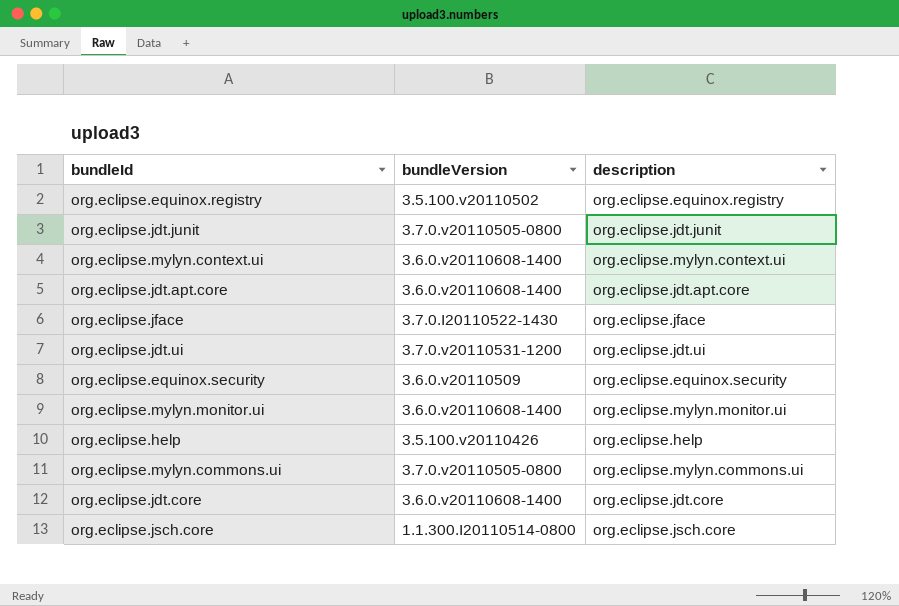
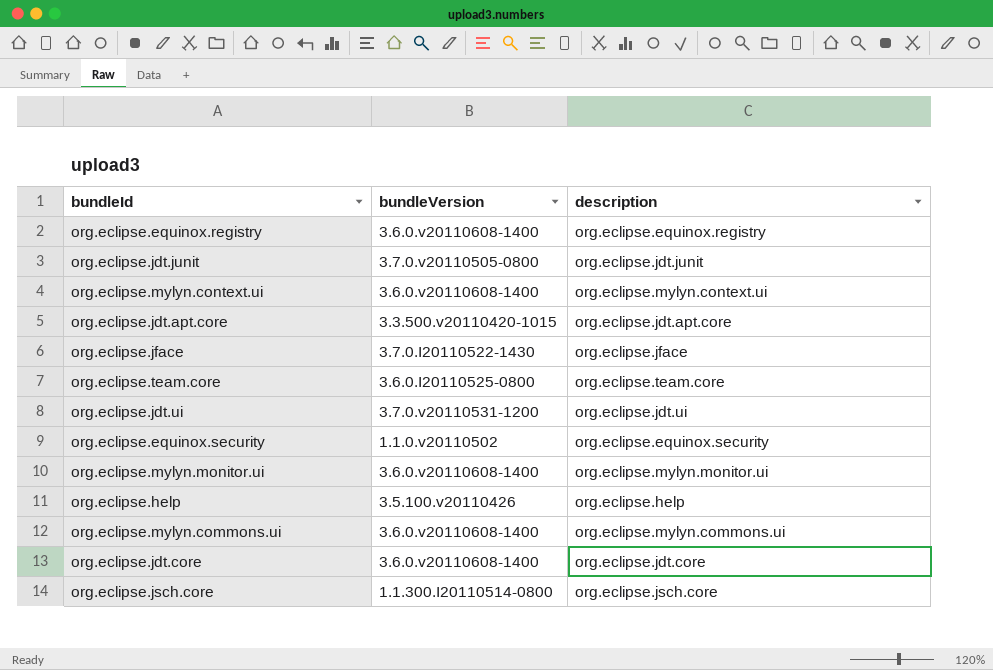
org.eclipse.equinox.registry | bundleVersion: 3.5.100.v20110502 -> 3.6.0.v20110608-1400
org.eclipse.jdt.apt.core | bundleVersion: 3.6.0.v20110608-1400 -> 3.3.500.v20110420-1015
row org.eclipse.team.core: none -> 3.6.0.I20110525-0800 | org.eclipse.team.core
org.eclipse.equinox.security | bundleVersion: 3.6.0.v20110509 -> 1.1.0.v20110502
org.eclipse.mylyn.commons.ui | bundleVersion: 3.7.0.v20110505-0800 -> 3.6.0.v20110608-1400

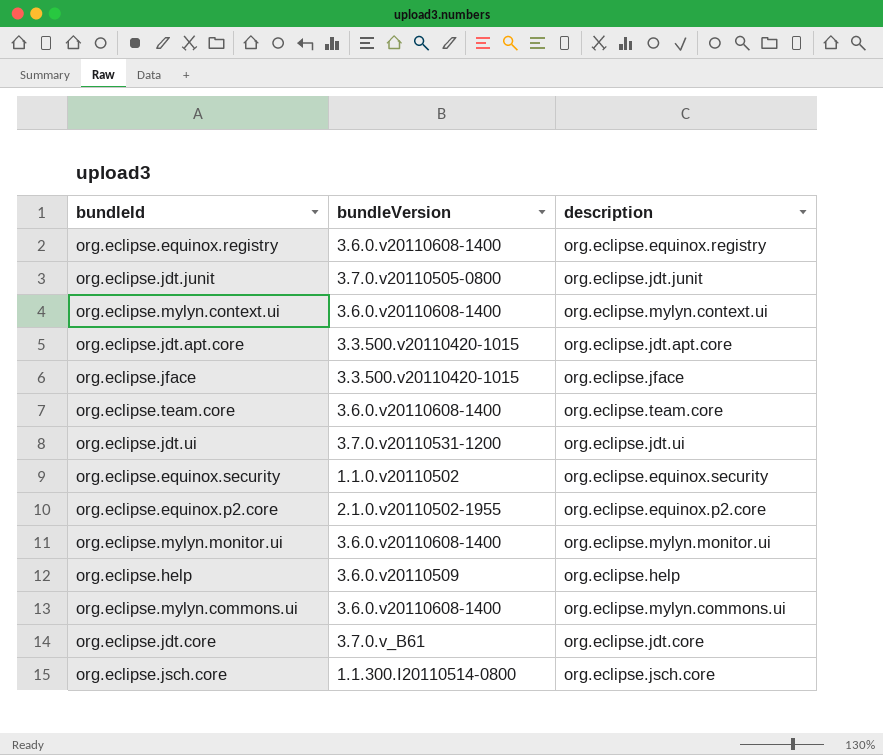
org.eclipse.jface | bundleVersion: 3.7.0.I20110522-1430 -> 3.3.500.v20110420-1015
org.eclipse.team.core | bundleVersion: 3.6.0.I20110525-0800 -> 3.6.0.v20110608-1400
row org.eclipse.equinox.p2.core: none -> 2.1.0.v20110502-1955 | org.eclipse.equinox.p2.core
org.eclipse.help | bundleVersion: 3.5.100.v20110426 -> 3.6.0.v20110509
org.eclipse.jdt.core | bundleVersion: 3.6.0.v20110608-1400 -> 3.7.0.v_B61

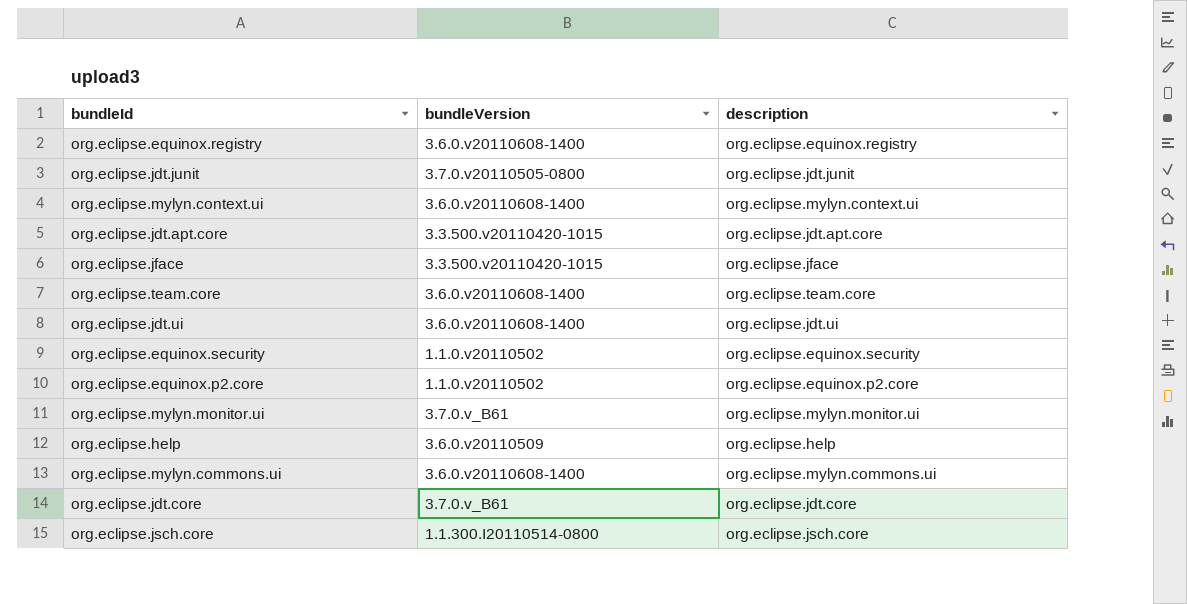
org.eclipse.jdt.ui | bundleVersion: 3.7.0.v20110531-1200 -> 3.6.0.v20110608-1400
org.eclipse.equinox.p2.core | bundleVersion: 2.1.0.v20110502-1955 -> 1.1.0.v20110502
org.eclipse.mylyn.monitor.ui | bundleVersion: 3.6.0.v20110608-1400 -> 3.7.0.v_B61

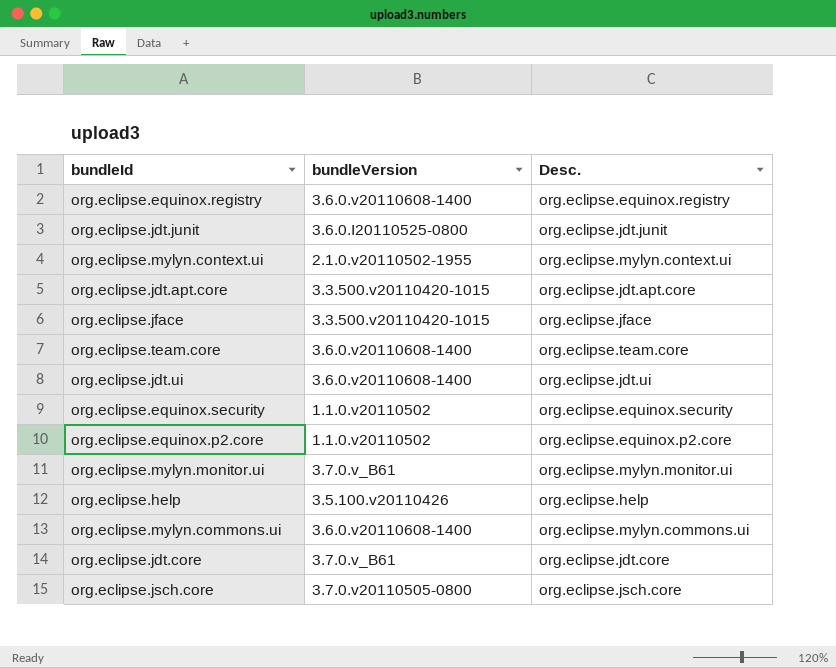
column name: description -> Desc.
org.eclipse.jdt.junit | bundleVersion: 3.7.0.v20110505-0800 -> 3.6.0.I20110525-0800
org.eclipse.mylyn.context.ui | bundleVersion: 3.6.0.v20110608-1400 -> 2.1.0.v20110502-1955
org.eclipse.help | bundleVersion: 3.6.0.v20110509 -> 3.5.100.v20110426
org.eclipse.jsch.core | bundleVersion: 1.1.300.I20110514-0800 -> 3.7.0.v20110505-0800

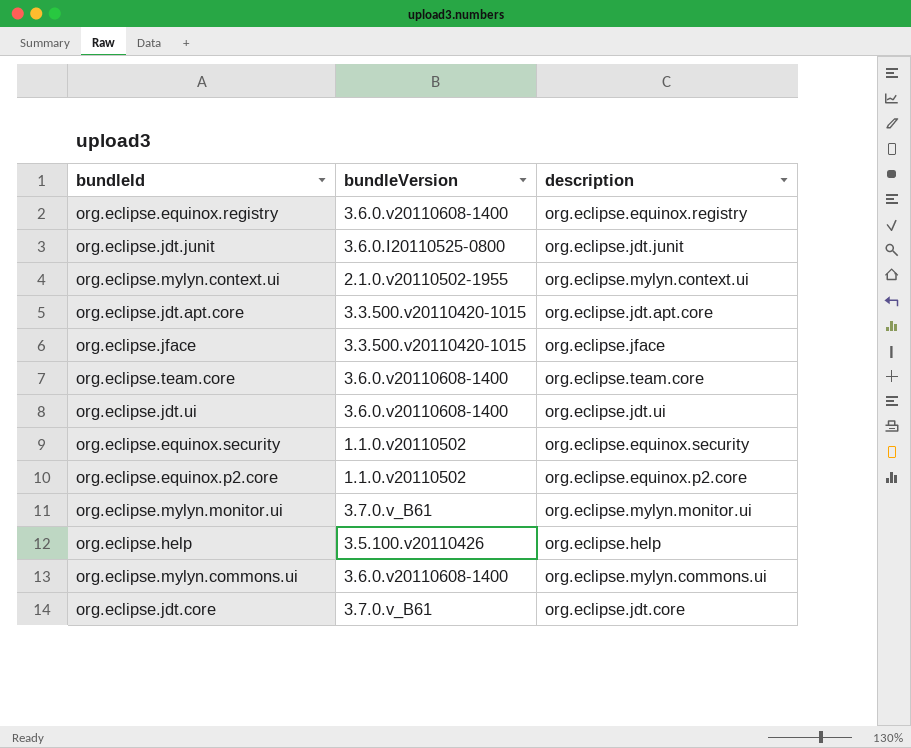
column name: Desc. -> description
row org.eclipse.jsch.core: 3.7.0.v20110505-0800 | org.eclipse.jsch.core -> none

